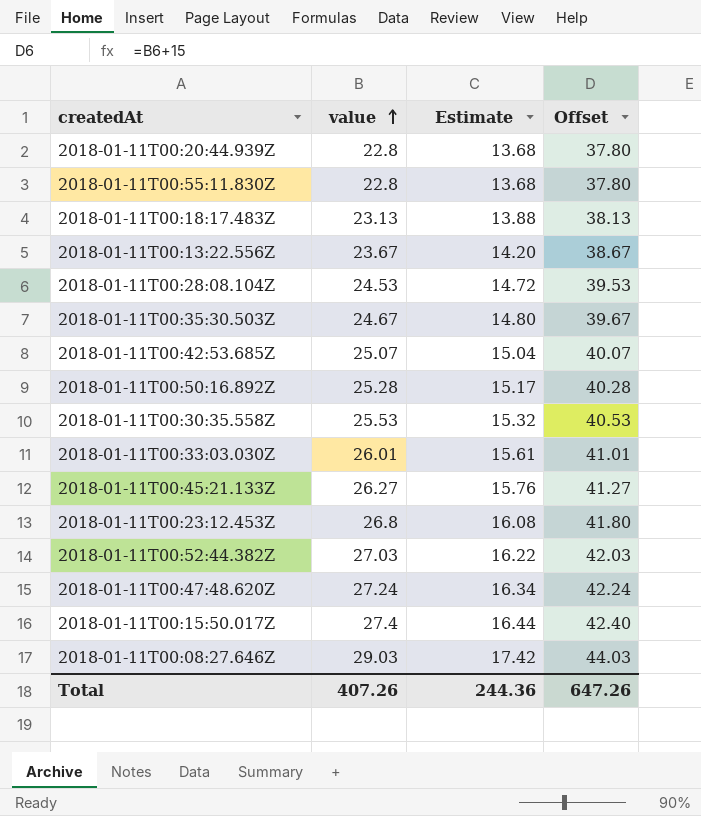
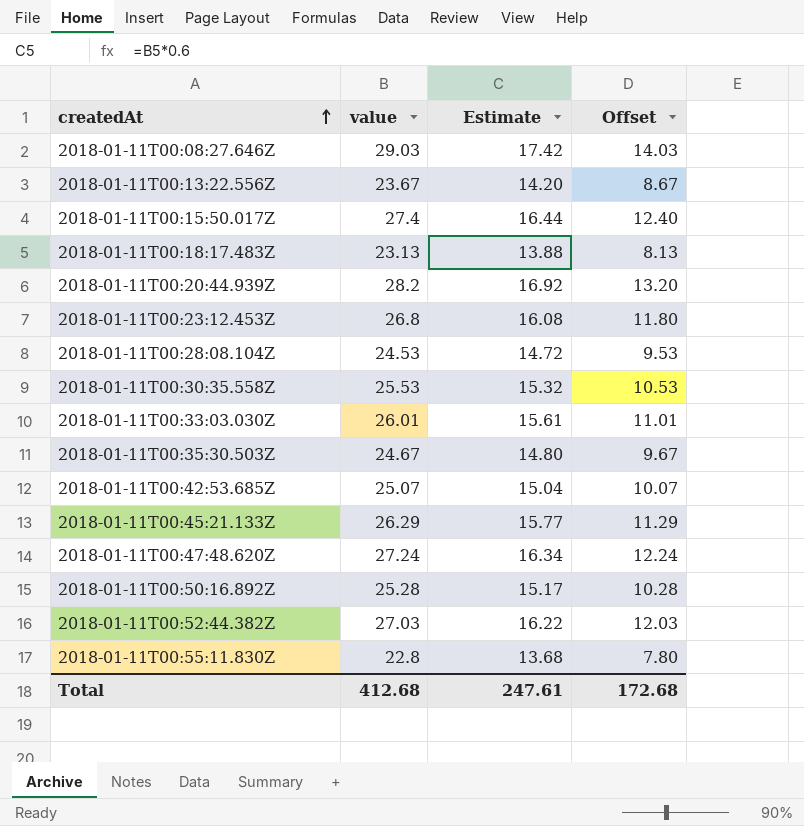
row order: value ascending -> createdAt ascending
column Offset | formula: [value] + 15 -> [value] - 15
2018-01-11T00:20:44.939Z | value: 22.8 -> 28.2
2018-01-11T00:20:44.939Z | Estimate: 13.68 -> 16.92
2018-01-11T00:45:21.133Z | value: 26.27 -> 26.29
2018-01-11T00:45:21.133Z | Estimate: 15.76 -> 15.77
Total | value: 407.26 -> 412.68
Total | Estimate: 244.36 -> 247.61
Total | Offset: 647.26 -> 172.68

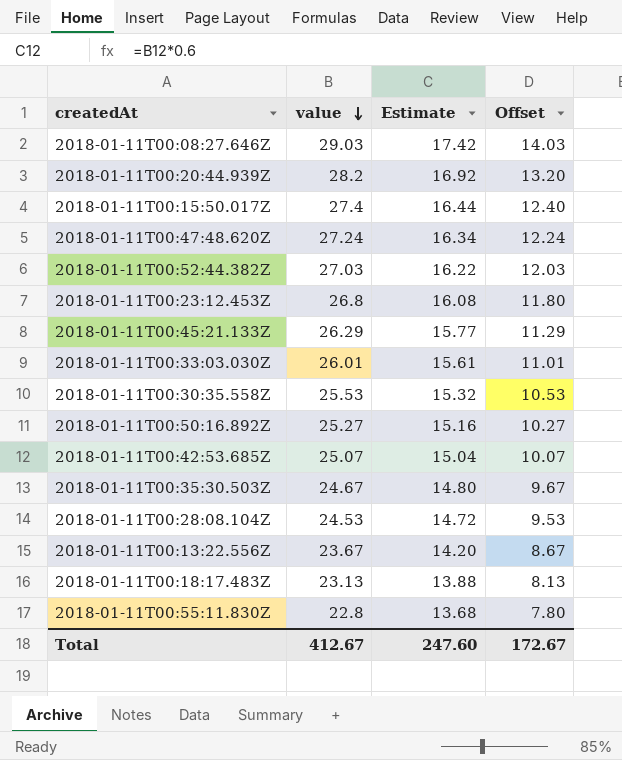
row order: createdAt ascending -> value descending
2018-01-11T00:50:16.892Z | value: 25.28 -> 25.27
2018-01-11T00:50:16.892Z | Estimate: 15.17 -> 15.16
2018-01-11T00:50:16.892Z | Offset: 10.28 -> 10.27
Total | value: 412.68 -> 412.67
Total | Estimate: 247.61 -> 247.60
Total | Offset: 172.68 -> 172.67

